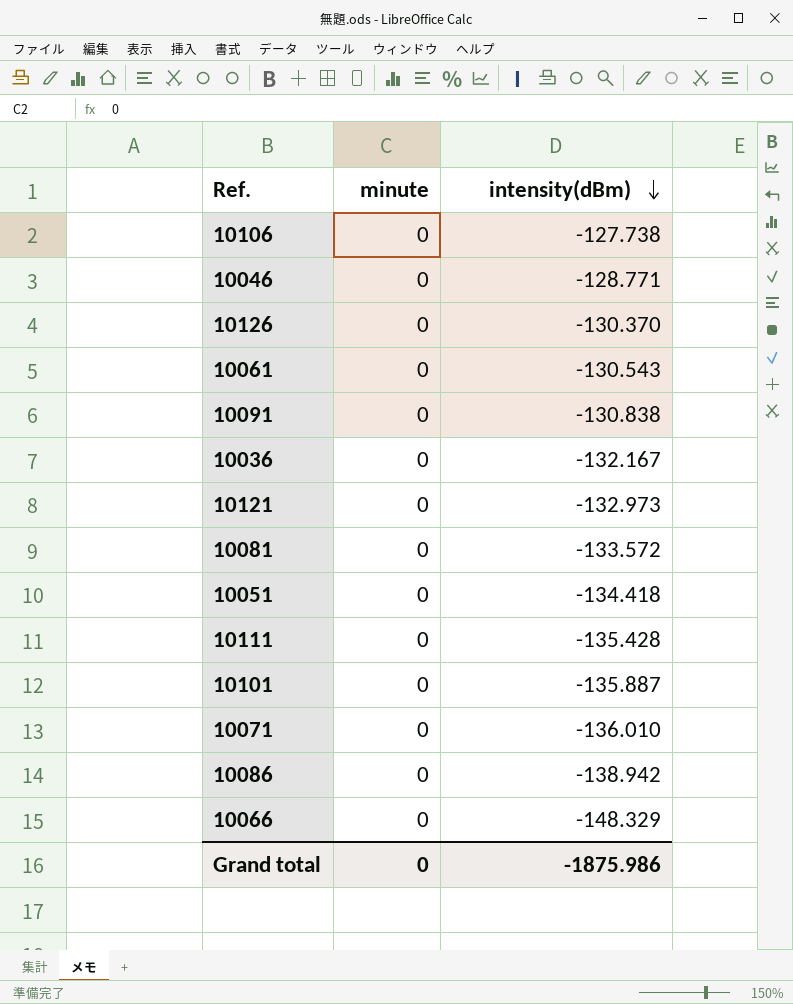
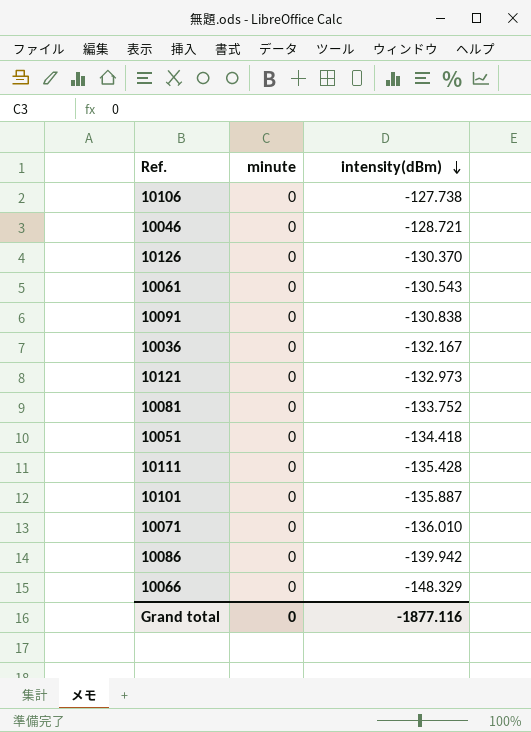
10046 | intensity(dBm): -128.771 -> -128.721
10081 | intensity(dBm): -133.572 -> -133.752
10086 | intensity(dBm): -138.942 -> -139.942
Grand total | intensity(dBm): -1875.986 -> -1877.116

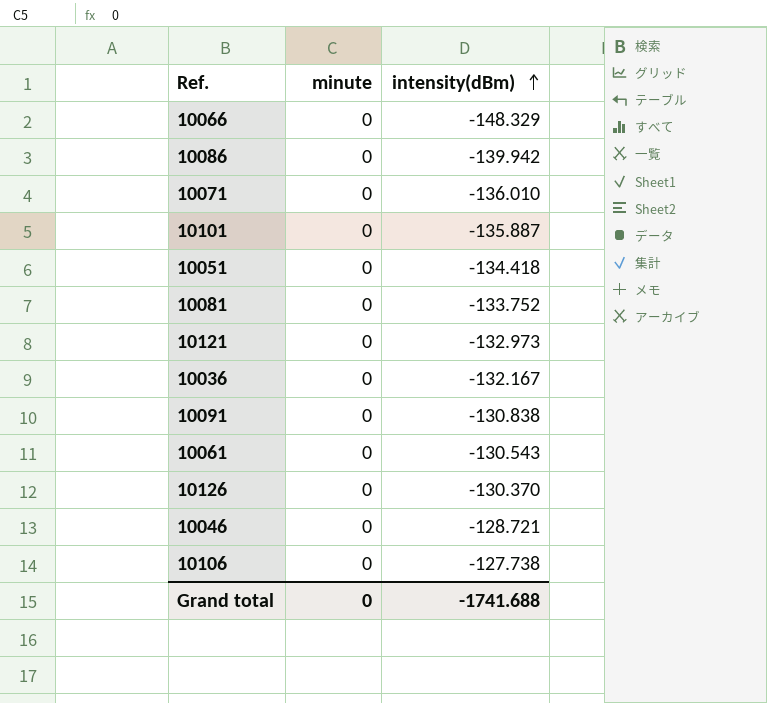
row order: intensity(dBm) descending -> intensity(dBm) ascending
row 10111: 0 | -135.428 -> none
Grand total | intensity(dBm): -1877.116 -> -1741.688

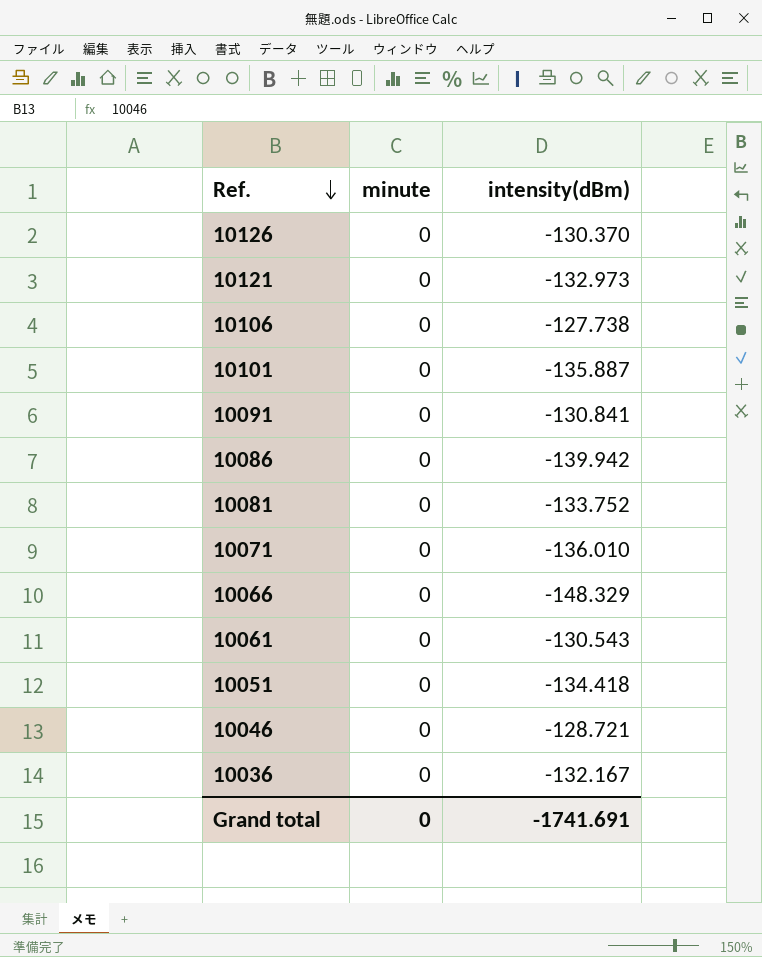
row order: intensity(dBm) ascending -> Ref. descending
10091 | intensity(dBm): -130.838 -> -130.841
Grand total | intensity(dBm): -1741.688 -> -1741.691

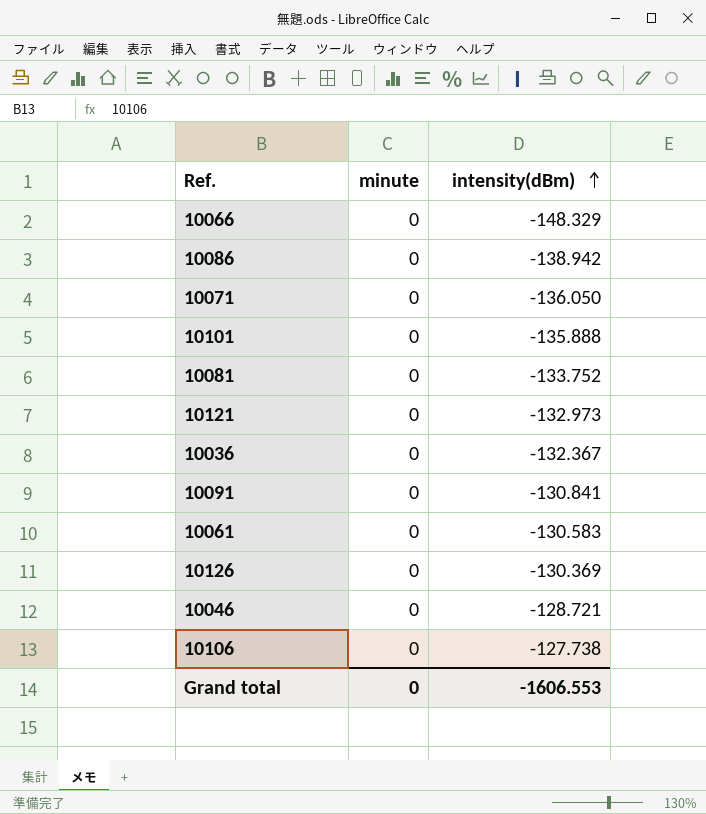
row order: Ref. descending -> intensity(dBm) ascending
row 10051: 0 | -134.418 -> none
10086 | intensity(dBm): -139.942 -> -138.942
10071 | intensity(dBm): -136.010 -> -136.050
10101 | intensity(dBm): -135.887 -> -135.888
10036 | intensity(dBm): -132.167 -> -132.367
10061 | intensity(dBm): -130.543 -> -130.583
10126 | intensity(dBm): -130.370 -> -130.369
Grand total | intensity(dBm): -1741.691 -> -1606.553

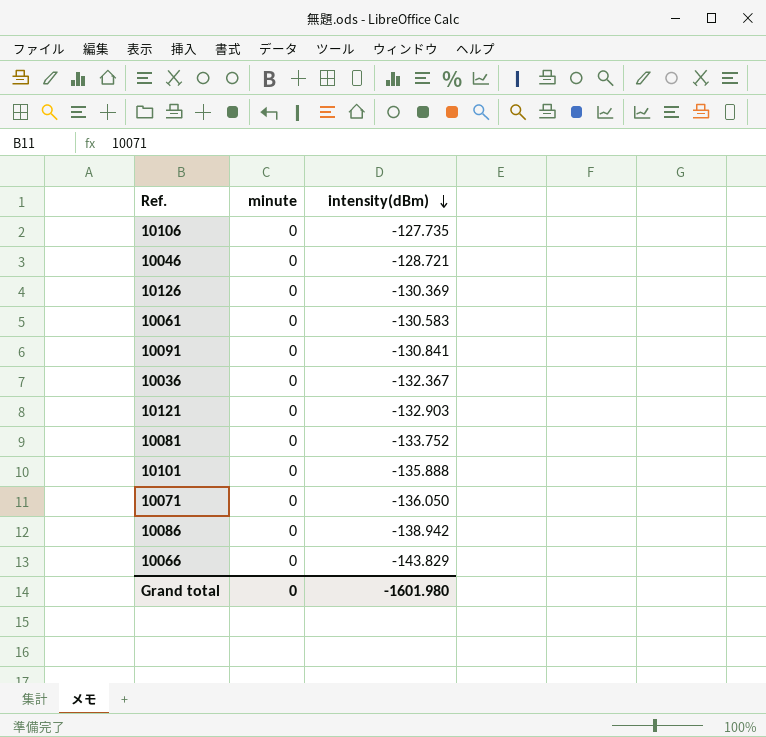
row order: intensity(dBm) ascending -> intensity(dBm) descending
10106 | intensity(dBm): -127.738 -> -127.735
10121 | intensity(dBm): -132.973 -> -132.903
10066 | intensity(dBm): -148.329 -> -143.829
Grand total | intensity(dBm): -1606.553 -> -1601.980

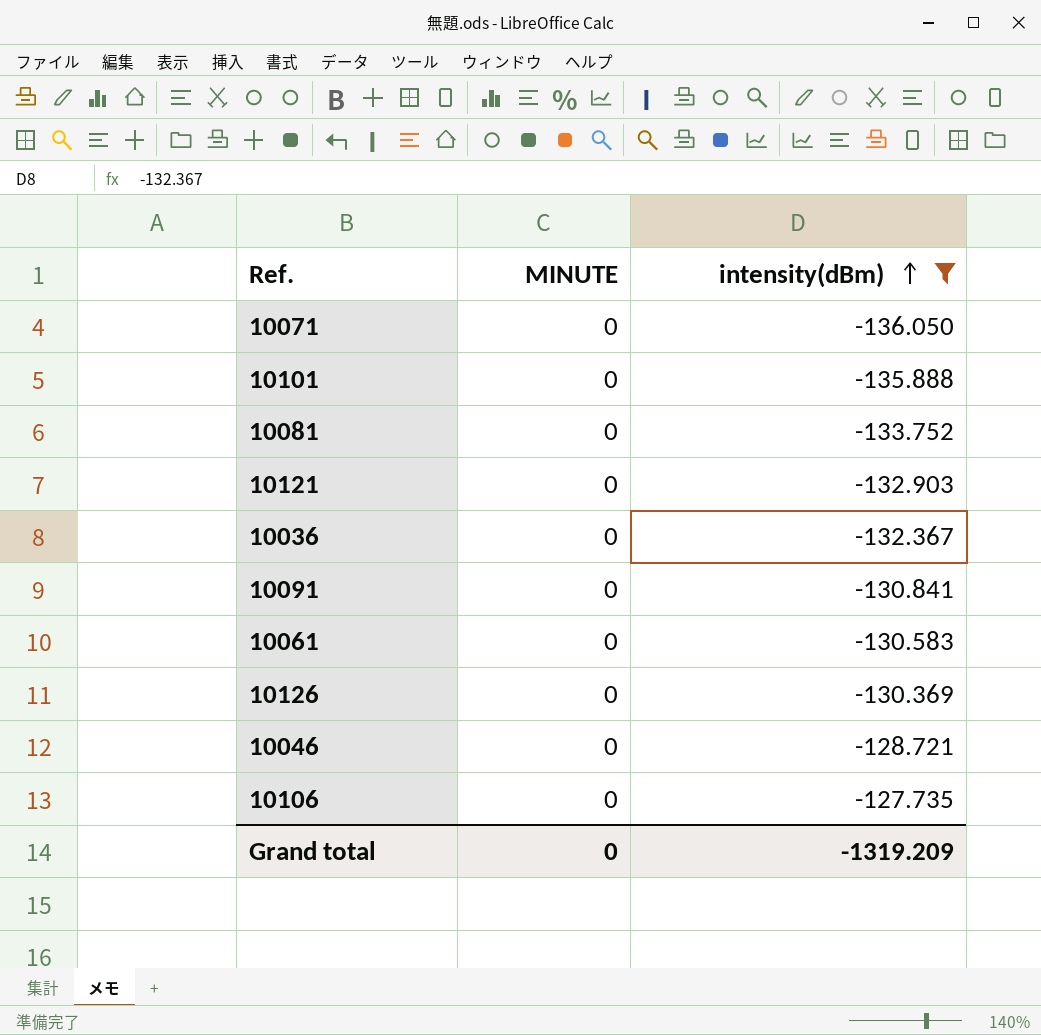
filter: none -> intensity(dBm) >= -136.050
row order: intensity(dBm) descending -> intensity(dBm) ascending
column name: minute -> MINUTE
Grand total | intensity(dBm): -1601.980 -> -1319.209

